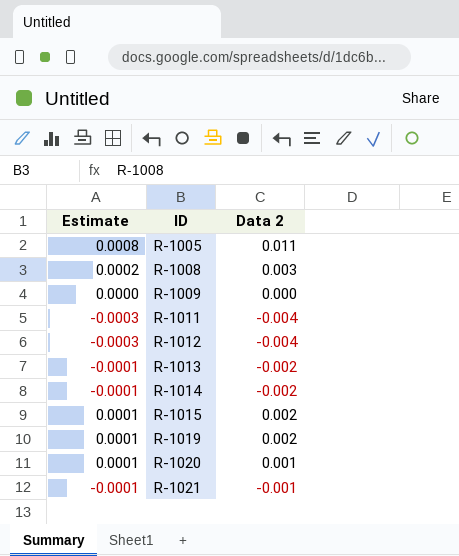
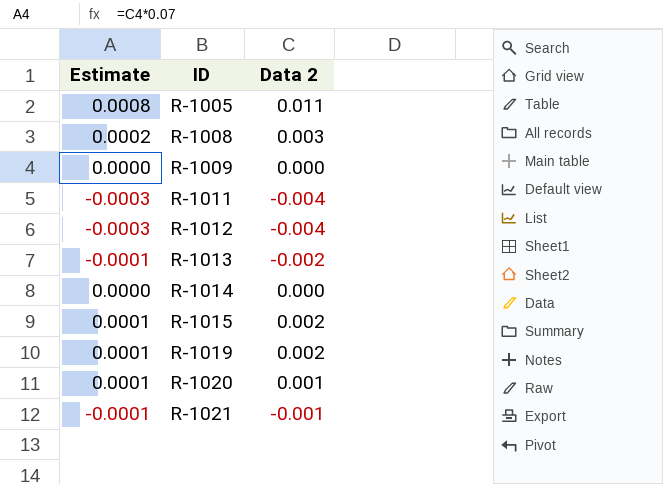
R-1014 | Estimate: -0.0001 -> 0.0000
R-1014 | Data 2: -0.002 -> 0.000

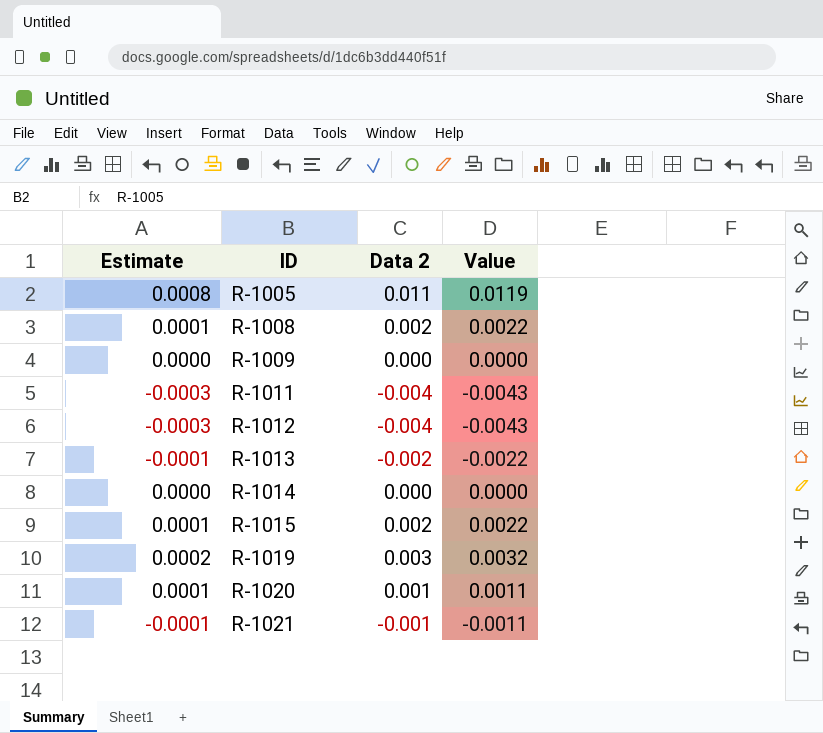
column Value | formula: none -> [Data 2] * 1.08
R-1008 | Estimate: 0.0002 -> 0.0001
R-1008 | Data 2: 0.003 -> 0.002
R-1019 | Estimate: 0.0001 -> 0.0002
R-1019 | Data 2: 0.002 -> 0.003

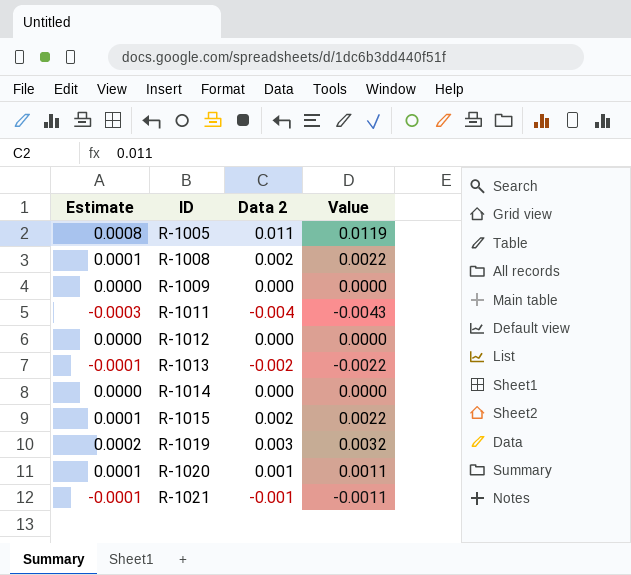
R-1012 | Estimate: -0.0003 -> 0.0000
R-1012 | Data 2: -0.004 -> 0.000
R-1012 | Value: -0.0043 -> 0.0000

